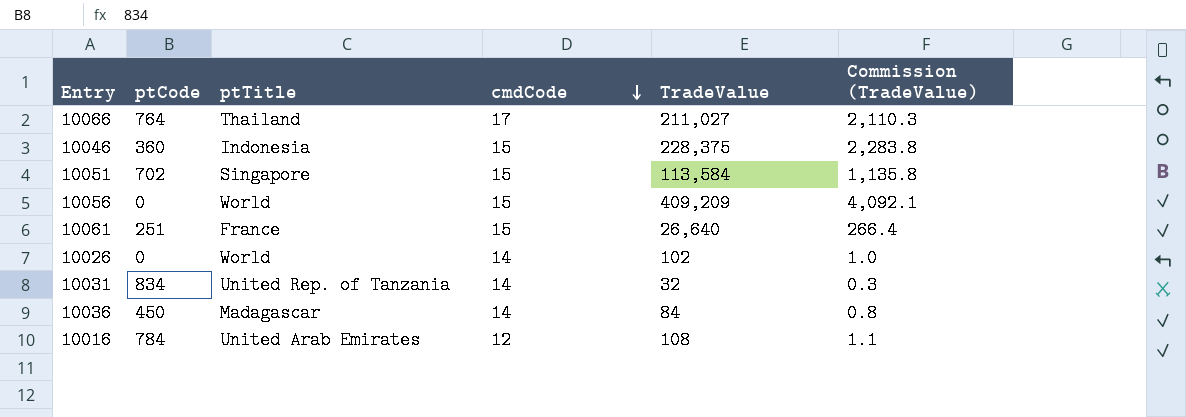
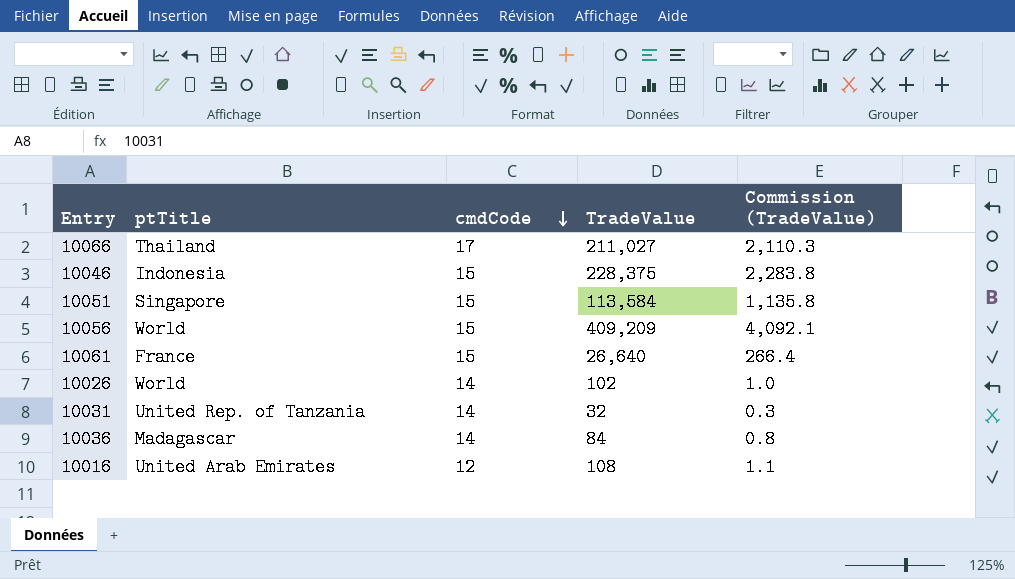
column ptCode | position: 2 -> none

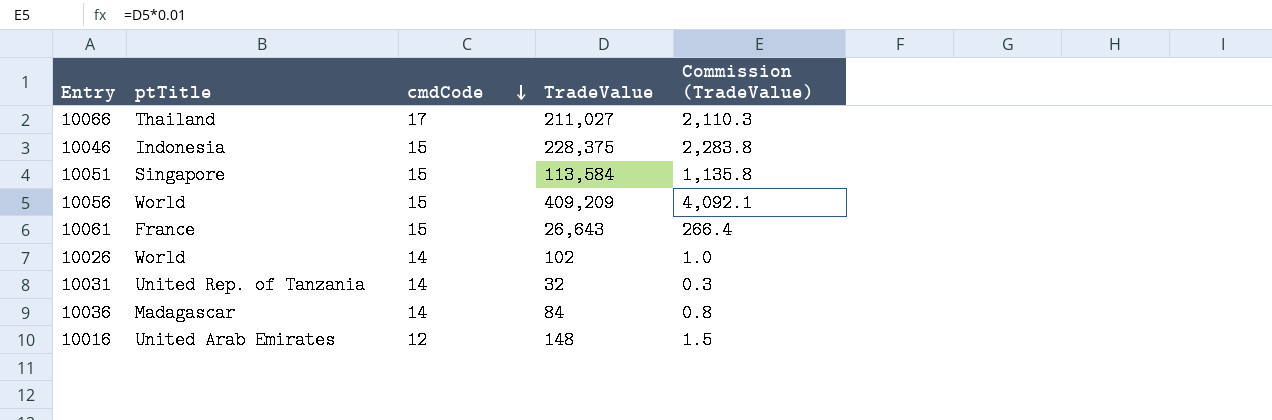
10061 | TradeValue: 26,640 -> 26,643
10016 | TradeValue: 108 -> 148
10016 | Commission (TradeValue): 1.1 -> 1.5

